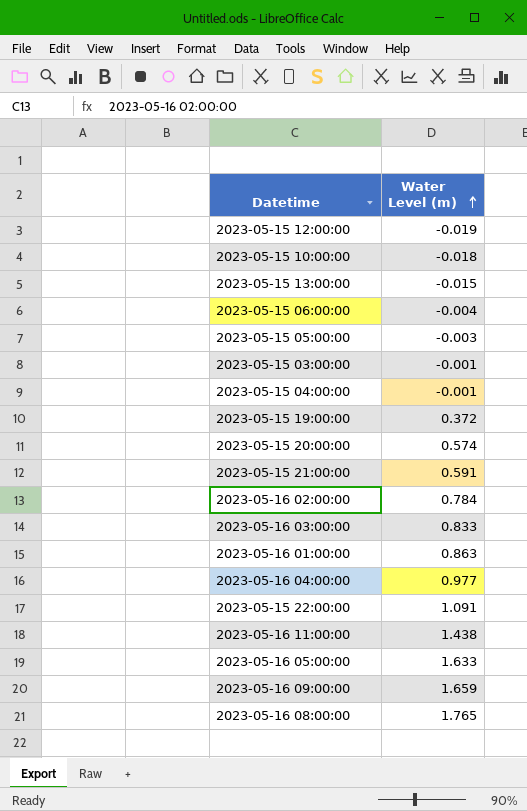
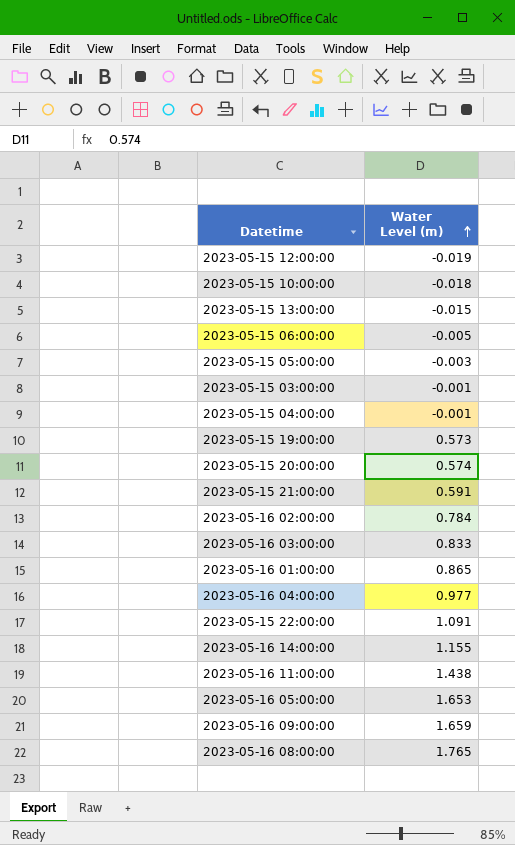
2023-05-15 06:00:00 | Water Level (m): -0.004 -> -0.005
2023-05-15 19:00:00 | Water Level (m): 0.372 -> 0.573
2023-05-16 01:00:00 | Water Level (m): 0.863 -> 0.865
row 2023-05-16 14:00:00: none -> 1.155
2023-05-16 05:00:00 | Water Level (m): 1.633 -> 1.653

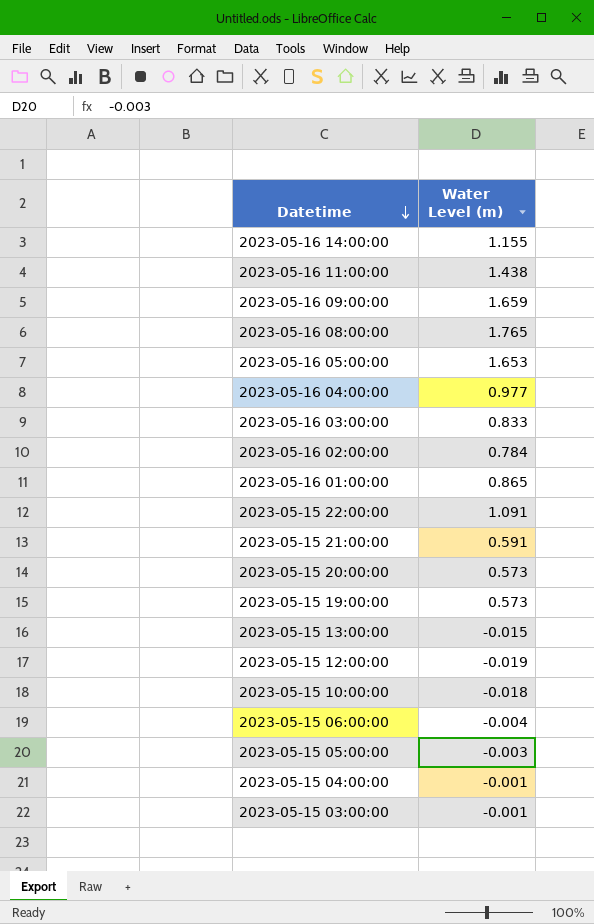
row order: Water Level (m) ascending -> Datetime descending
2023-05-15 20:00:00 | Water Level (m): 0.574 -> 0.573
2023-05-15 06:00:00 | Water Level (m): -0.005 -> -0.004

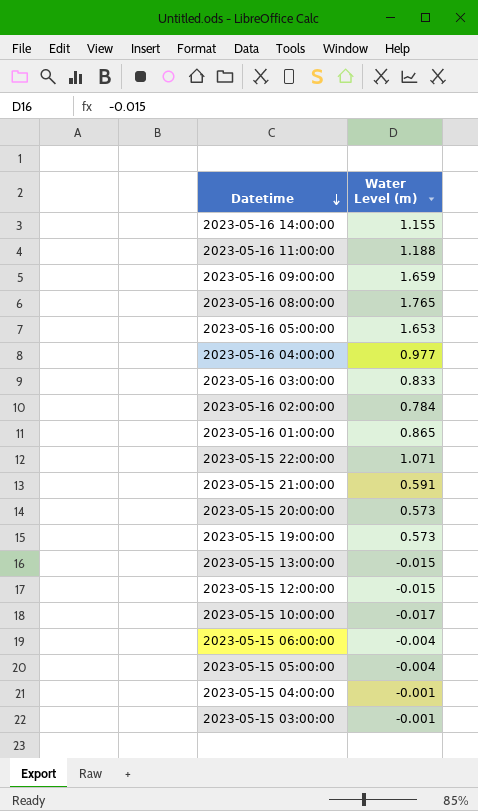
2023-05-16 11:00:00 | Water Level (m): 1.438 -> 1.188
2023-05-15 22:00:00 | Water Level (m): 1.091 -> 1.071
2023-05-15 12:00:00 | Water Level (m): -0.019 -> -0.015
2023-05-15 10:00:00 | Water Level (m): -0.018 -> -0.017
2023-05-15 05:00:00 | Water Level (m): -0.003 -> -0.004

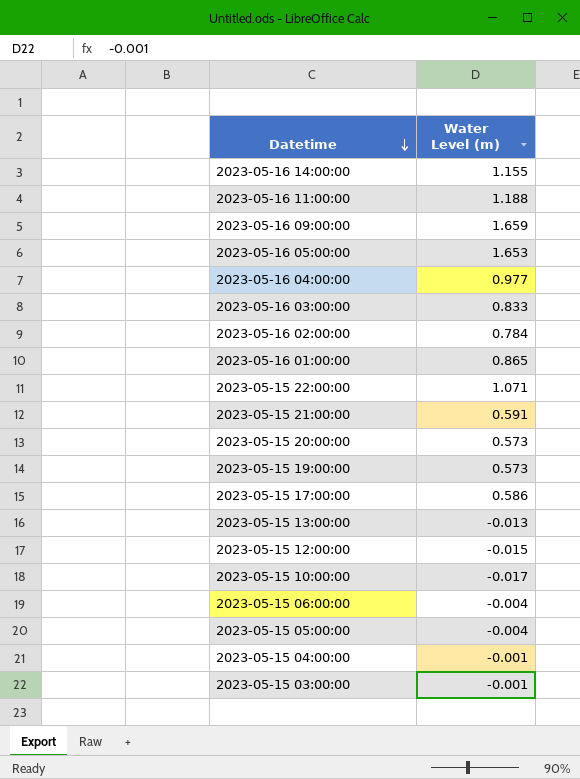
row 2023-05-16 08:00:00: 1.765 -> none
row 2023-05-15 17:00:00: none -> 0.586
2023-05-15 13:00:00 | Water Level (m): -0.015 -> -0.013

